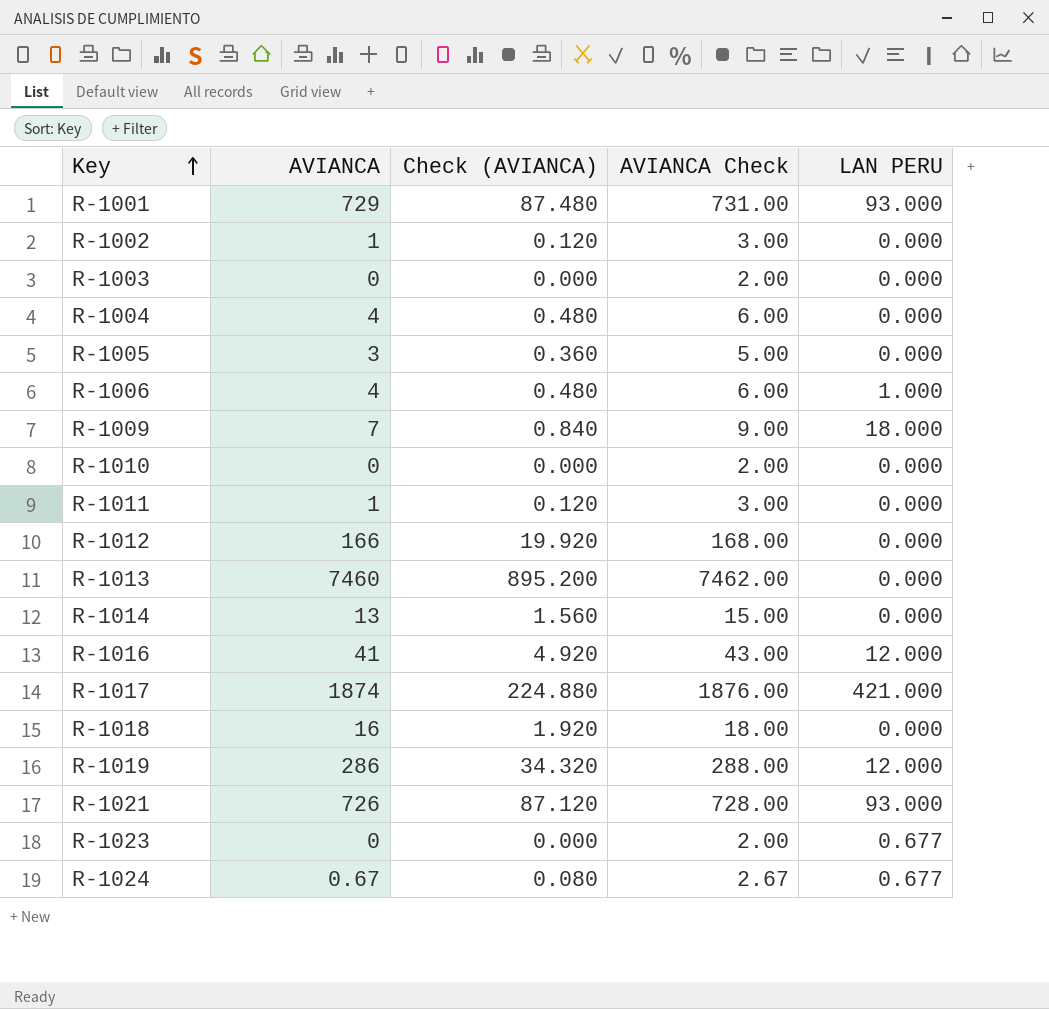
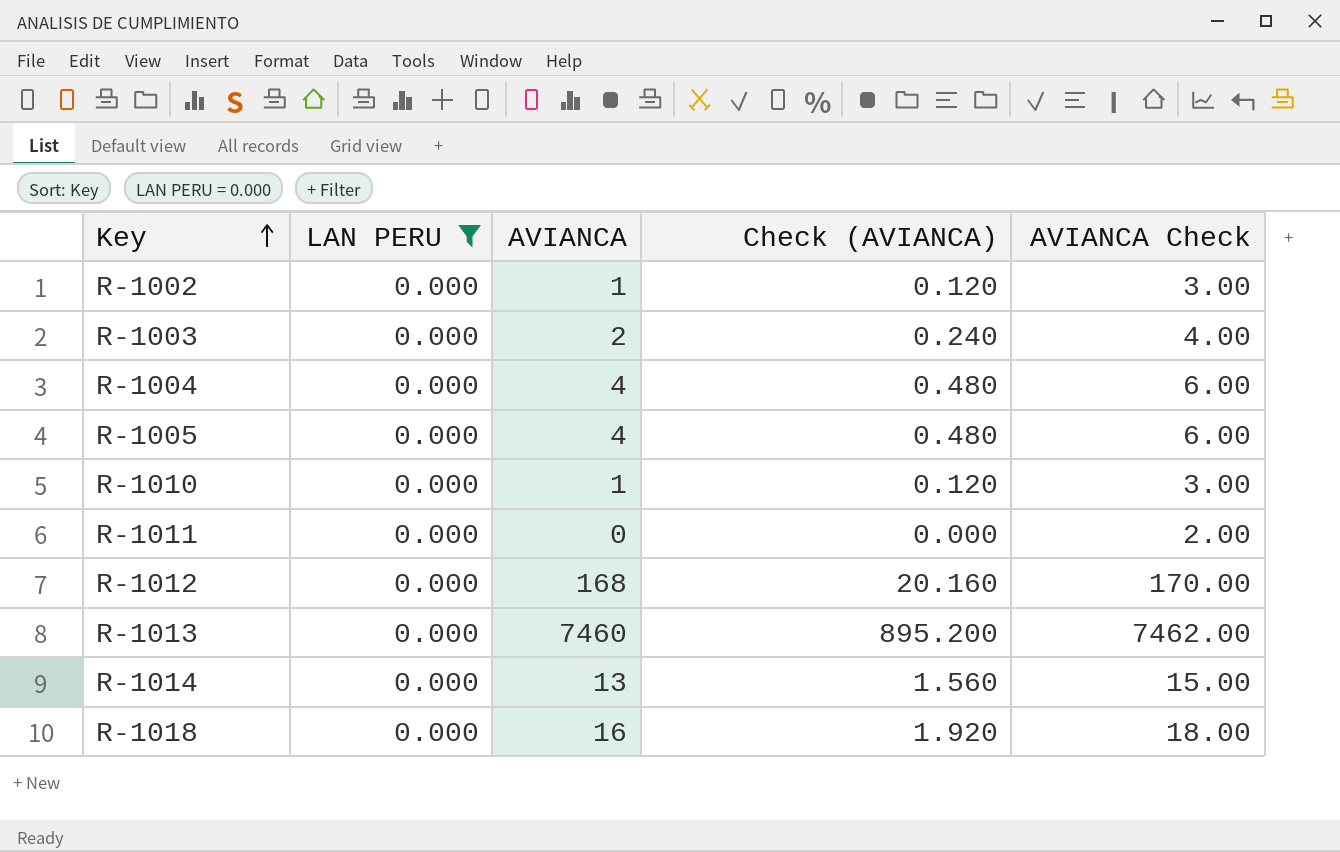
filter: none -> LAN PERU = 0.000
column LAN PERU | position: 5 -> 2
R-1003 | AVIANCA: 0 -> 2
R-1003 | Check (AVIANCA): 0.000 -> 0.240
R-1003 | AVIANCA Check: 2.00 -> 4.00
R-1005 | AVIANCA: 3 -> 4
R-1005 | Check (AVIANCA): 0.360 -> 0.480
R-1005 | AVIANCA Check: 5.00 -> 6.00
R-1010 | AVIANCA: 0 -> 1
R-1010 | Check (AVIANCA): 0.000 -> 0.120
R-1010 | AVIANCA Check: 2.00 -> 3.00
R-1011 | AVIANCA: 1 -> 0
R-1011 | Check (AVIANCA): 0.120 -> 0.000
R-1011 | AVIANCA Check: 3.00 -> 2.00
R-1012 | AVIANCA: 166 -> 168
R-1012 | Check (AVIANCA): 19.920 -> 20.160
R-1012 | AVIANCA Check: 168.00 -> 170.00

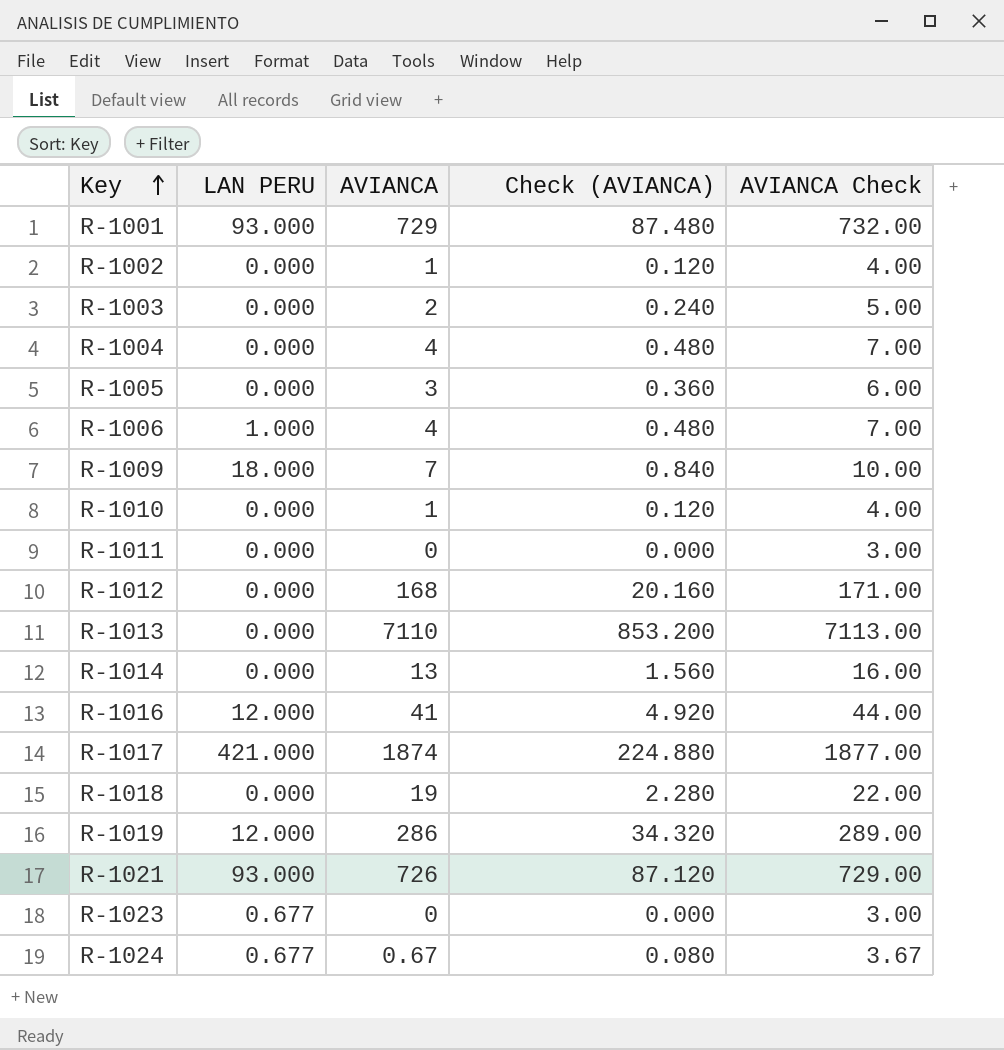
filter: LAN PERU = 0.000 -> none
column AVIANCA Check | formula: [AVIANCA] + 2 -> [AVIANCA] + 3
R-1005 | AVIANCA: 4 -> 3
R-1005 | Check (AVIANCA): 0.480 -> 0.360
R-1013 | AVIANCA: 7460 -> 7110
R-1013 | Check (AVIANCA): 895.200 -> 853.200
R-1018 | AVIANCA: 16 -> 19
R-1018 | Check (AVIANCA): 1.920 -> 2.280

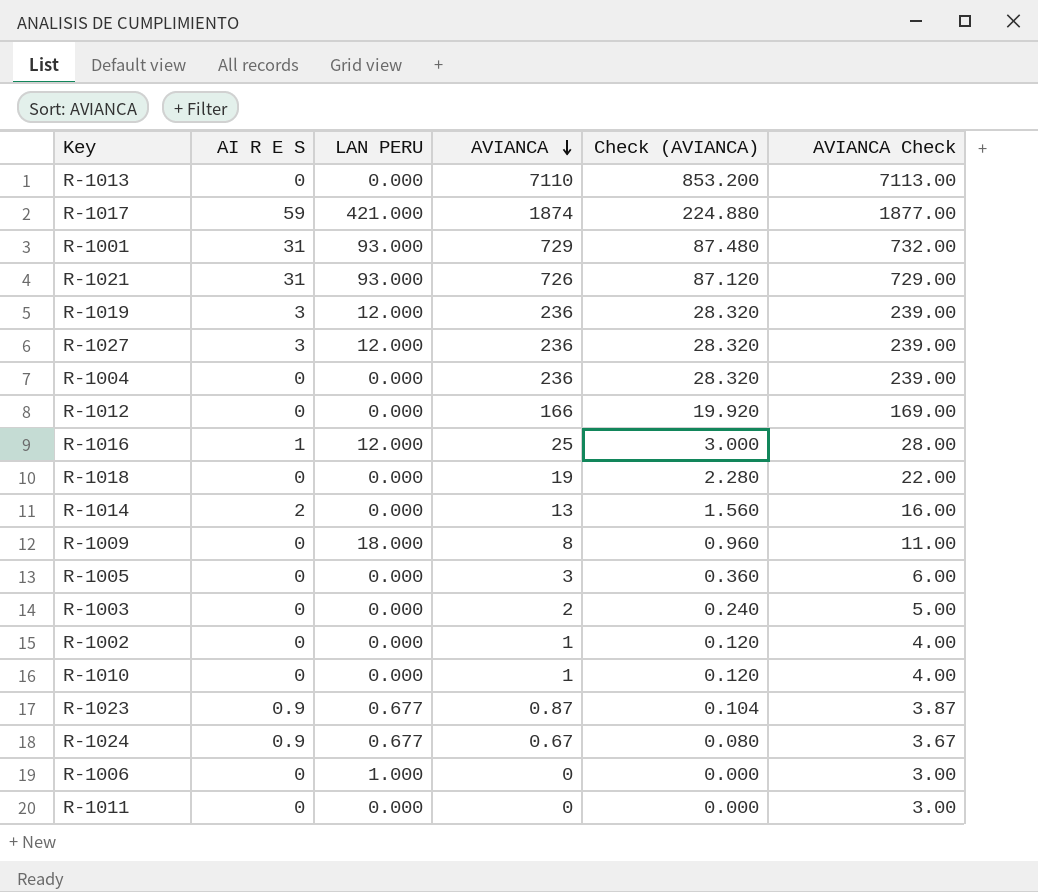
row order: Key ascending -> AVIANCA descending
column AI R E S | position: none -> 2
R-1019 | AVIANCA: 286 -> 236
R-1019 | Check (AVIANCA): 34.320 -> 28.320
R-1019 | AVIANCA Check: 289.00 -> 239.00
row R-1027: none -> 3 | 12.000 | 236 | 28.320 | 239.00
R-1004 | AVIANCA: 4 -> 236
R-1004 | Check (AVIANCA): 0.480 -> 28.320
R-1004 | AVIANCA Check: 7.00 -> 239.00
R-1012 | AVIANCA: 168 -> 166
R-1012 | Check (AVIANCA): 20.160 -> 19.920
R-1012 | AVIANCA Check: 171.00 -> 169.00
R-1016 | AVIANCA: 41 -> 25
R-1016 | Check (AVIANCA): 4.920 -> 3.000
R-1016 | AVIANCA Check: 44.00 -> 28.00
R-1009 | AVIANCA: 7 -> 8
R-1009 | Check (AVIANCA): 0.840 -> 0.960
R-1009 | AVIANCA Check: 10.00 -> 11.00
R-1023 | AVIANCA: 0 -> 0.87
R-1023 | Check (AVIANCA): 0.000 -> 0.104
R-1023 | AVIANCA Check: 3.00 -> 3.87
R-1006 | AVIANCA: 4 -> 0
R-1006 | Check (AVIANCA): 0.480 -> 0.000
R-1006 | AVIANCA Check: 7.00 -> 3.00

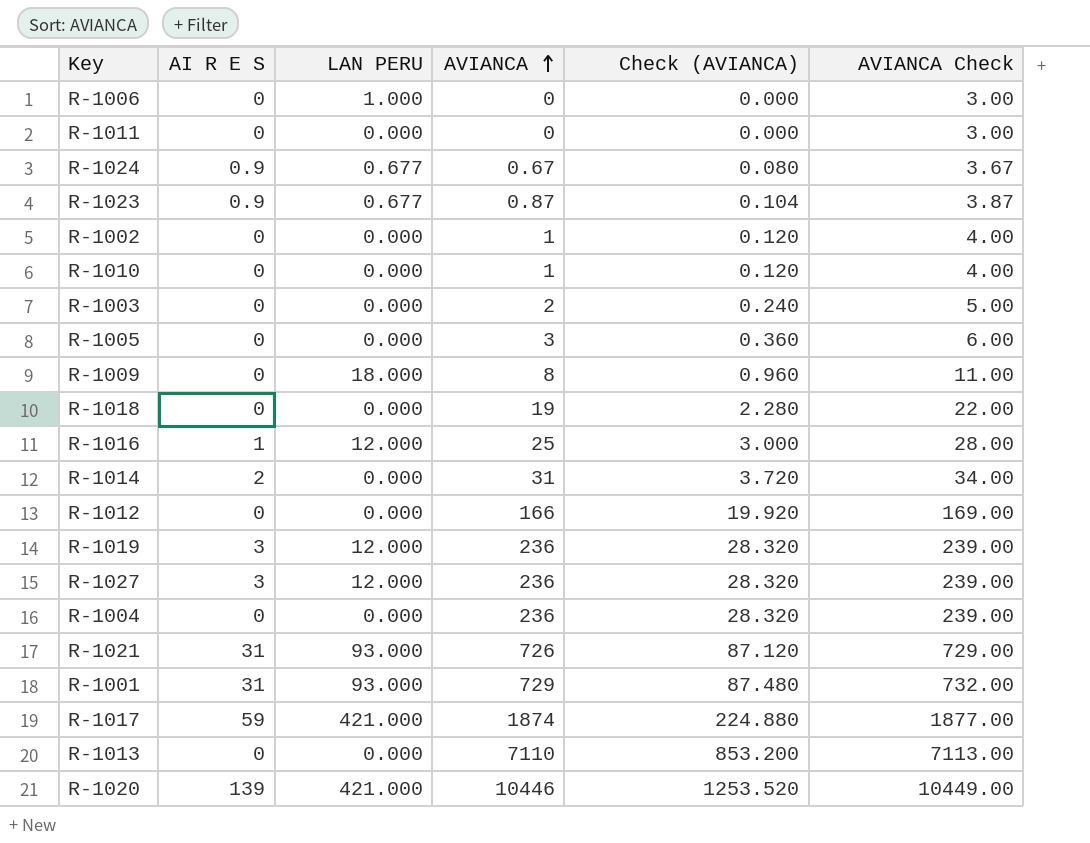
row order: AVIANCA descending -> AVIANCA ascending
R-1014 | AVIANCA: 13 -> 31
R-1014 | Check (AVIANCA): 1.560 -> 3.720
R-1014 | AVIANCA Check: 16.00 -> 34.00
row R-1020: none -> 139 | 421.000 | 10446 | 1253.520 | 10449.00

